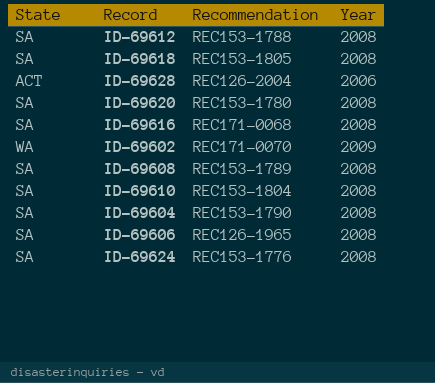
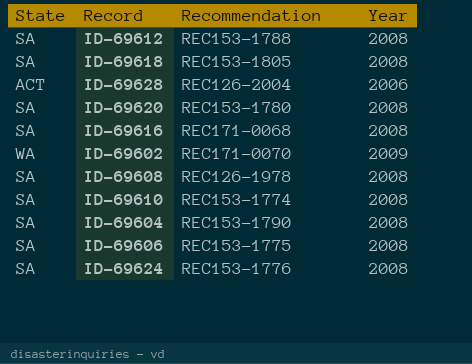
ID-69608 | Recommendation: REC153-1789 -> REC126-1978
ID-69610 | Recommendation: REC153-1804 -> REC153-1774
ID-69606 | Recommendation: REC126-1965 -> REC153-1775

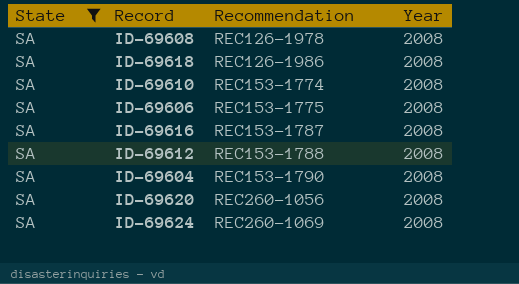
filter: none -> State = SA
row order: none -> Recommendation ascending
ID-69618 | Recommendation: REC153-1805 -> REC126-1986
ID-69616 | Recommendation: REC171-0068 -> REC153-1787
ID-69620 | Recommendation: REC153-1780 -> REC260-1056
ID-69624 | Recommendation: REC153-1776 -> REC260-1069

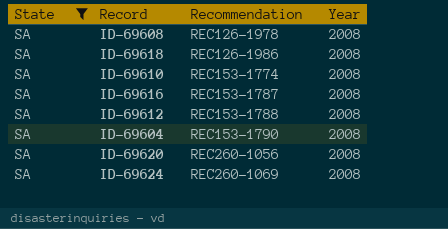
row ID-69606: SA | REC153-1775 | 2008 -> none

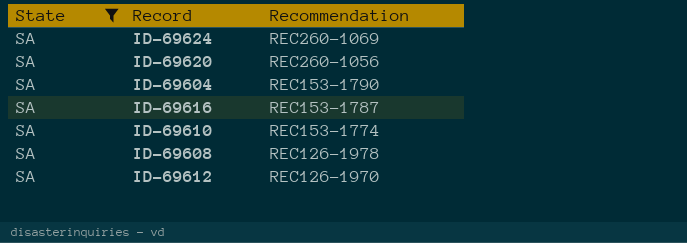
row order: Recommendation ascending -> Recommendation descending
column Year | position: 4 -> none
row ID-69618: SA | REC126-1986 | 2008 -> none
ID-69612 | Recommendation: REC153-1788 -> REC126-1970

